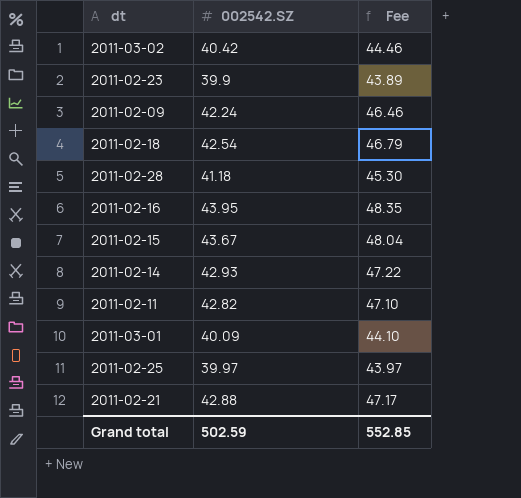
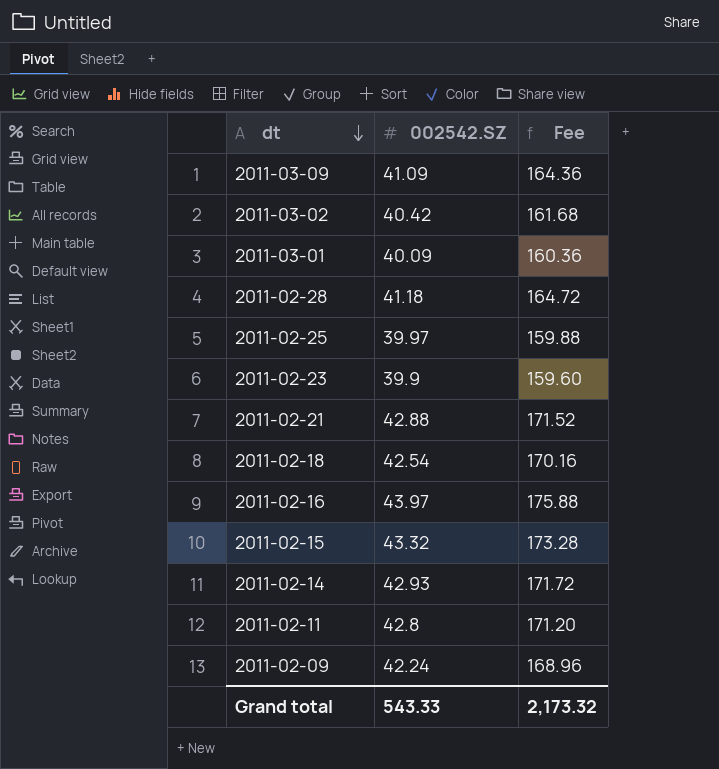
row order: none -> dt descending
column Fee | formula: [002542.SZ] * 1.1 -> [002542.SZ] * 4
row 2011-03-09: none -> 41.09 | 164.36
2011-02-16 | 002542.SZ: 43.95 -> 43.97
2011-02-15 | 002542.SZ: 43.67 -> 43.32
2011-02-11 | 002542.SZ: 42.82 -> 42.8
Grand total | 002542.SZ: 502.59 -> 543.33
Grand total | Fee: 552.85 -> 2,173.32

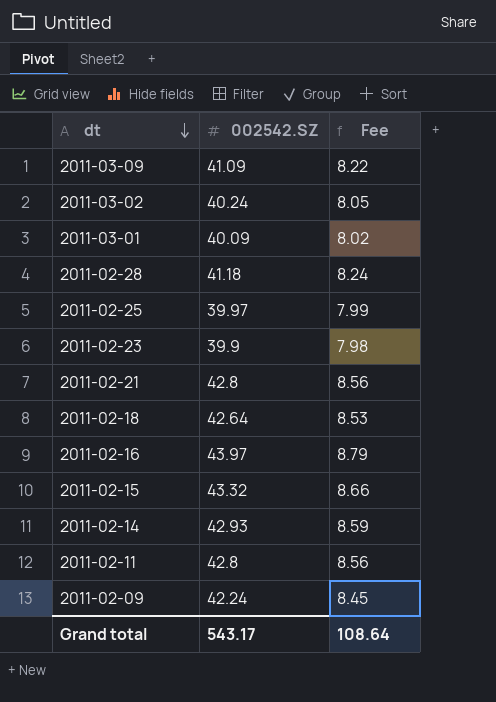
column Fee | formula: [002542.SZ] * 4 -> [002542.SZ] * 0.2
2011-03-02 | 002542.SZ: 40.42 -> 40.24
2011-02-21 | 002542.SZ: 42.88 -> 42.8
2011-02-18 | 002542.SZ: 42.54 -> 42.64
Grand total | 002542.SZ: 543.33 -> 543.17
Grand total | Fee: 2,173.32 -> 108.64

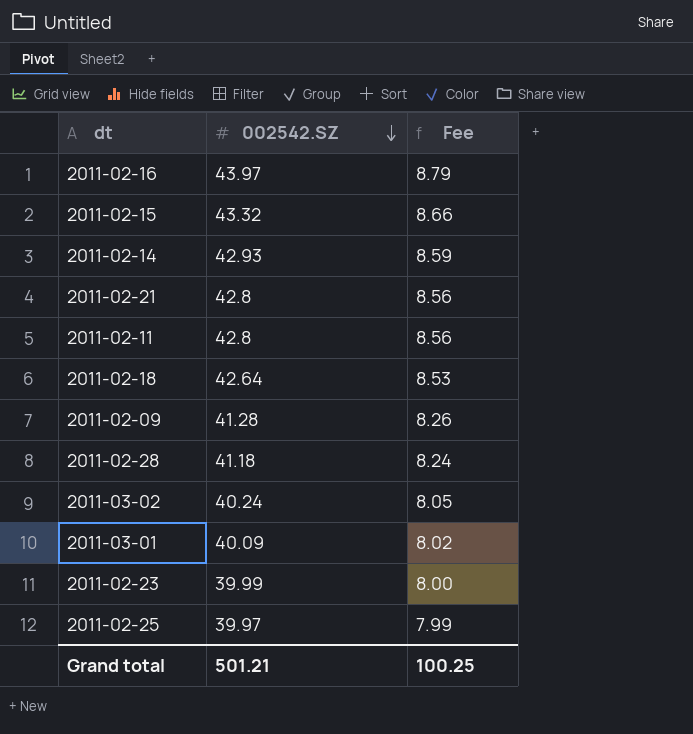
row order: dt descending -> 002542.SZ descending
row 2011-03-09: 41.09 | 8.22 -> none
2011-02-09 | 002542.SZ: 42.24 -> 41.28
2011-02-09 | Fee: 8.45 -> 8.26
2011-02-23 | 002542.SZ: 39.9 -> 39.99
2011-02-23 | Fee: 7.98 -> 8.00
Grand total | 002542.SZ: 543.17 -> 501.21
Grand total | Fee: 108.64 -> 100.25

